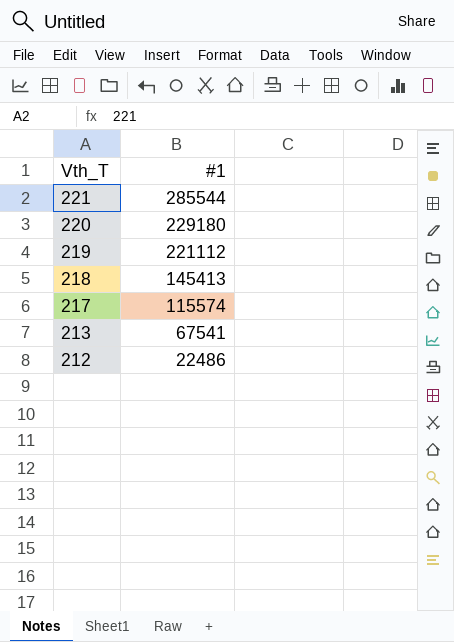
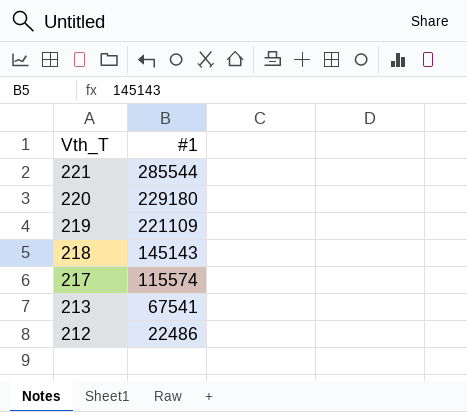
219 | #1: 221112 -> 221109
218 | #1: 145413 -> 145143

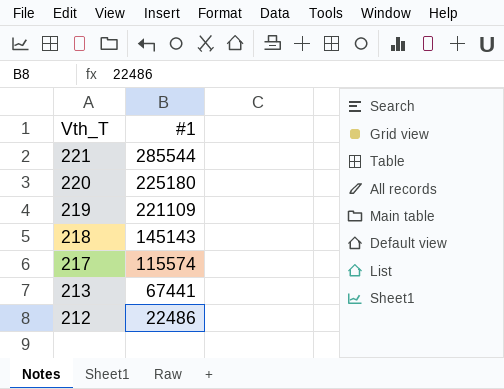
220 | #1: 229180 -> 225180
213 | #1: 67541 -> 67441

